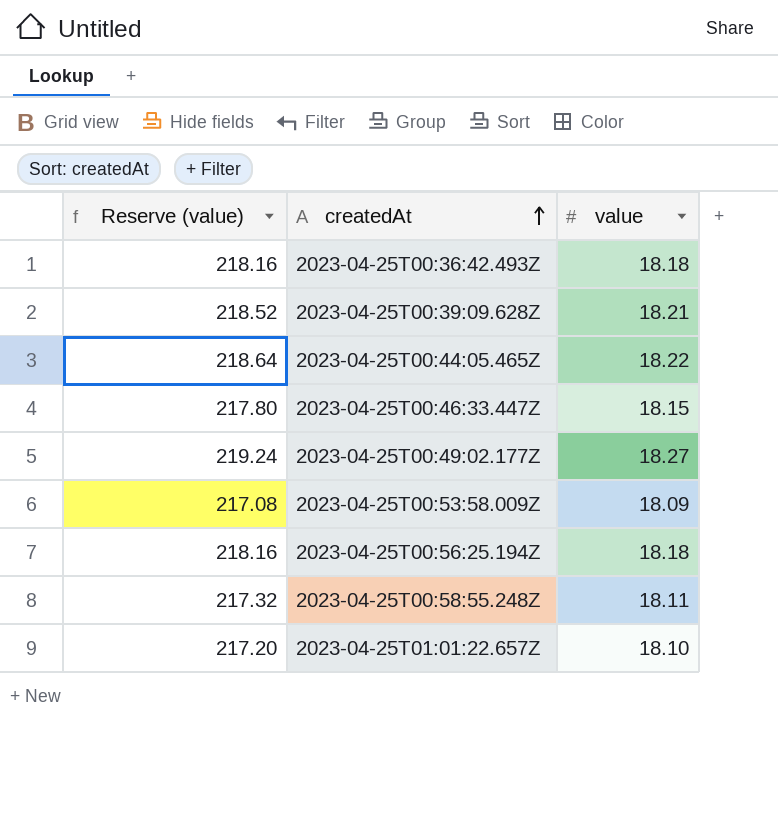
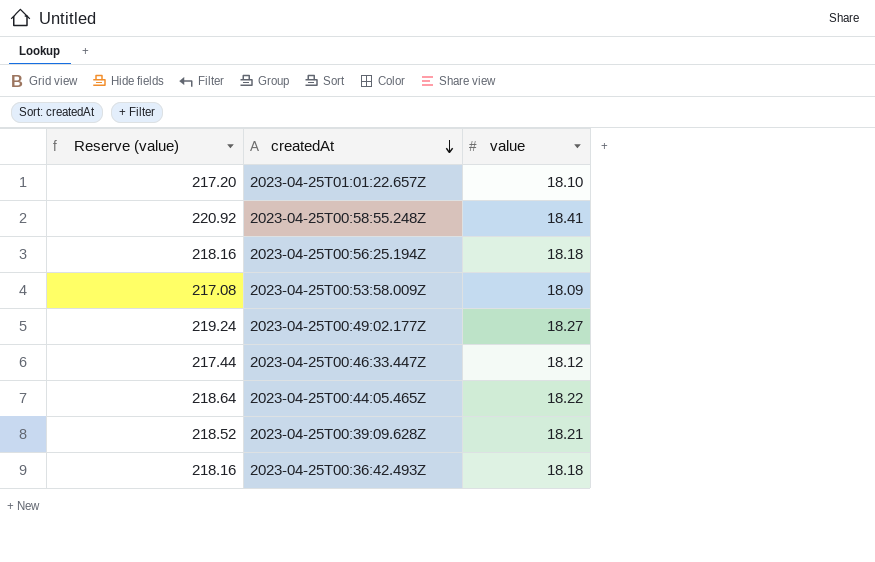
row order: createdAt ascending -> createdAt descending
2023-04-25T00:58:55.248Z | Reserve (value): 217.32 -> 220.92
2023-04-25T00:58:55.248Z | value: 18.11 -> 18.41
2023-04-25T00:46:33.447Z | Reserve (value): 217.80 -> 217.44
2023-04-25T00:46:33.447Z | value: 18.15 -> 18.12

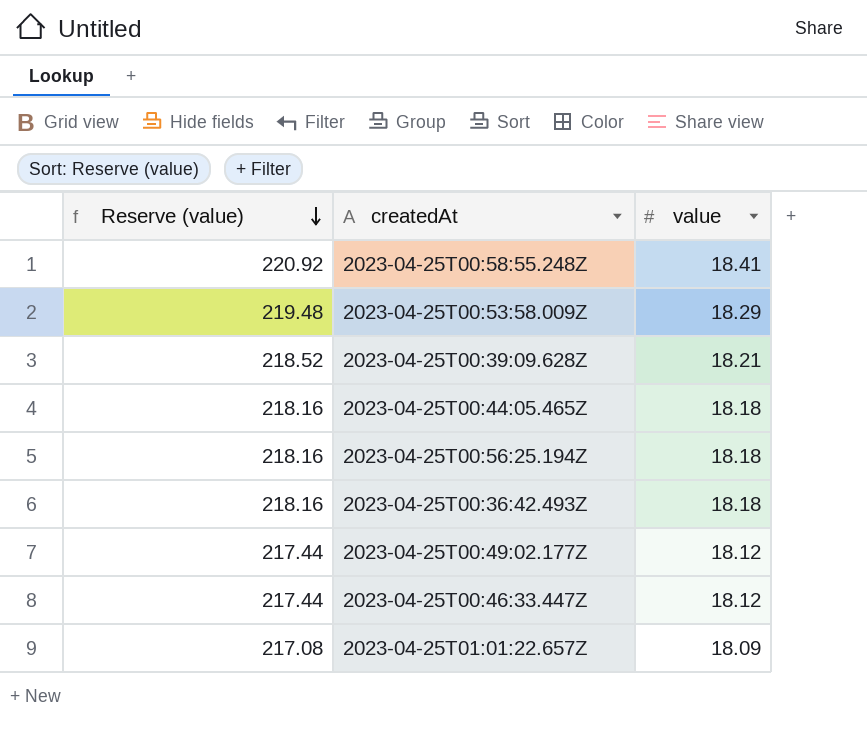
row order: createdAt descending -> Reserve (value) descending
2023-04-25T00:53:58.009Z | Reserve (value): 217.08 -> 219.48
2023-04-25T00:53:58.009Z | value: 18.09 -> 18.29
2023-04-25T00:44:05.465Z | Reserve (value): 218.64 -> 218.16
2023-04-25T00:44:05.465Z | value: 18.22 -> 18.18
2023-04-25T00:49:02.177Z | Reserve (value): 219.24 -> 217.44
2023-04-25T00:49:02.177Z | value: 18.27 -> 18.12
2023-04-25T01:01:22.657Z | Reserve (value): 217.20 -> 217.08
2023-04-25T01:01:22.657Z | value: 18.10 -> 18.09

